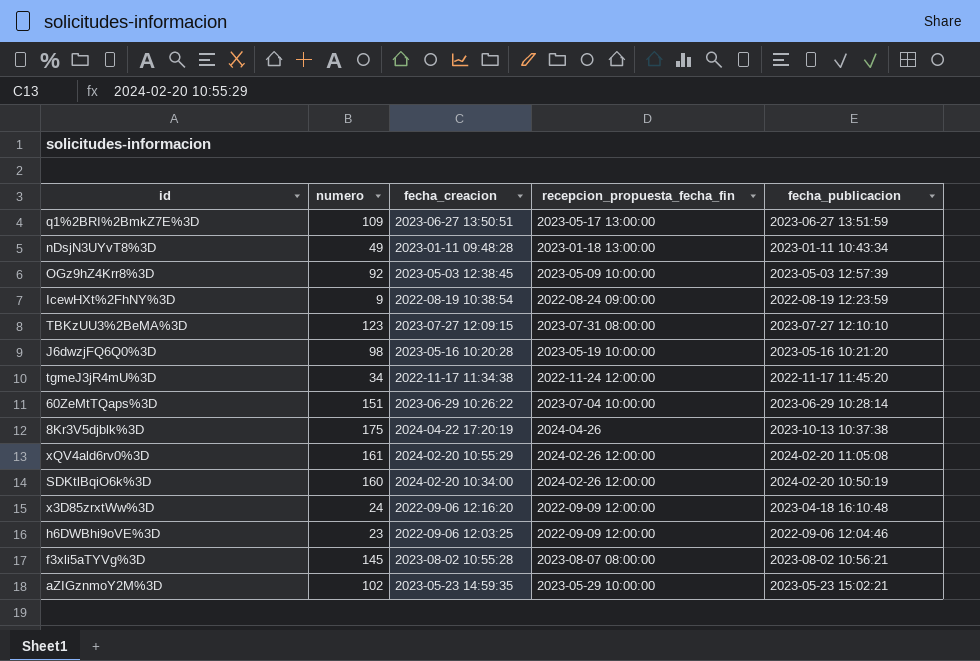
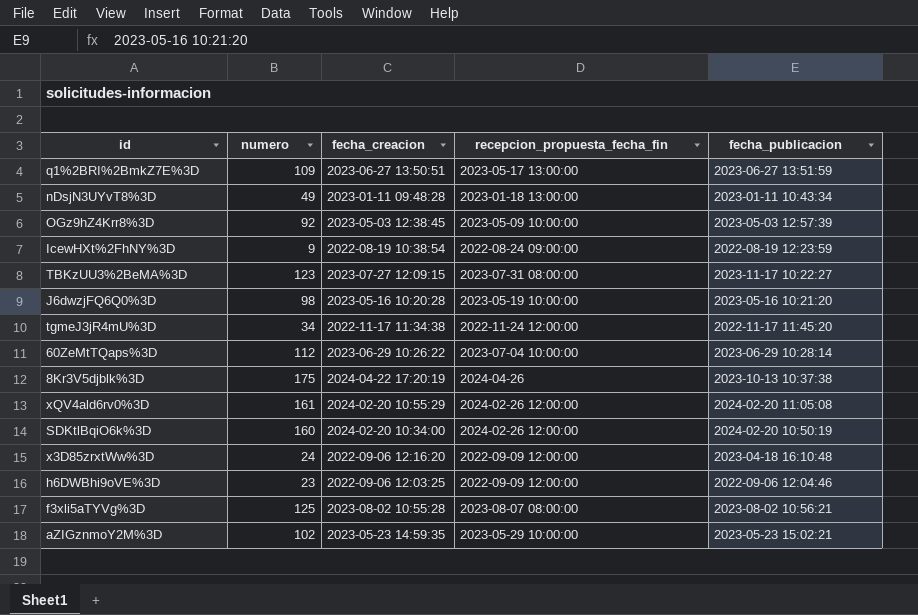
TBKzUU3%2BeMA%3D | fecha_publicacion: 2023-07-27 12:10:10 -> 2023-11-17 10:22:27
60ZeMtTQaps%3D | numero: 151 -> 112
f3xli5aTYVg%3D | numero: 145 -> 125

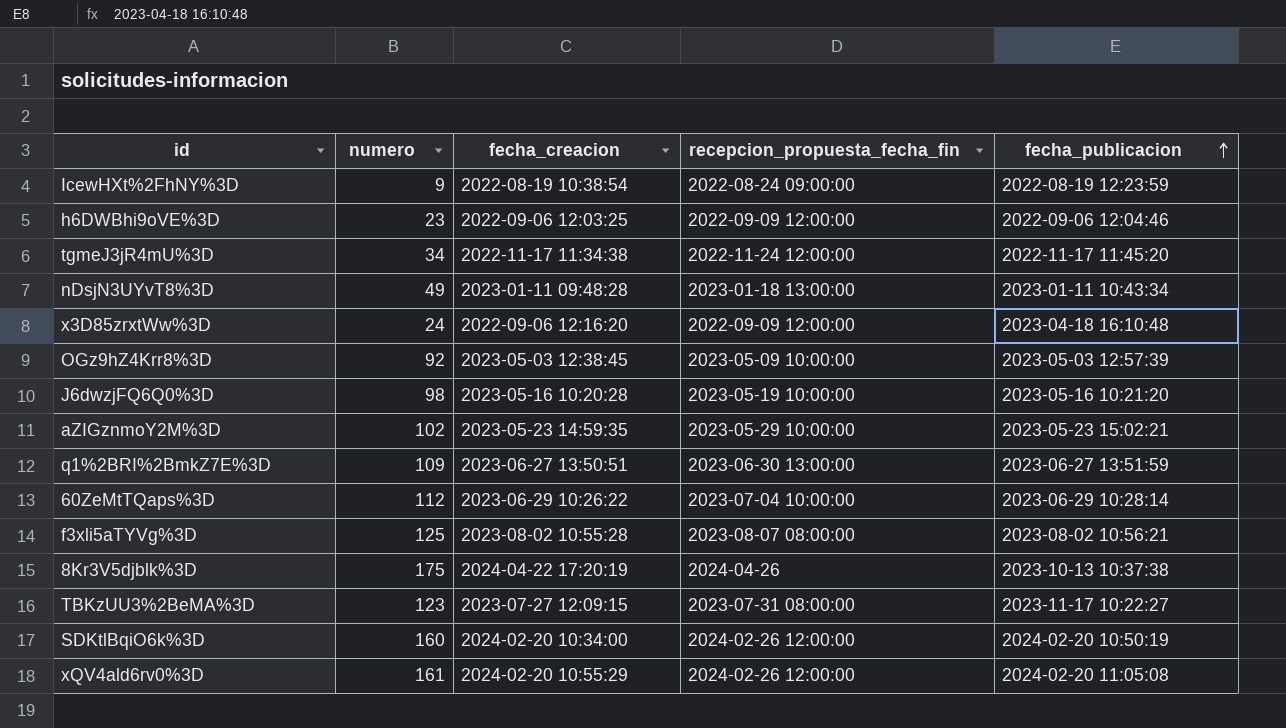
row order: none -> fecha_publicacion ascending
q1%2BRI%2BmkZ7E%3D | recepcion_propuesta_fecha_fin: 2023-05-17 13:00:00 -> 2023-06-30 13:00:00

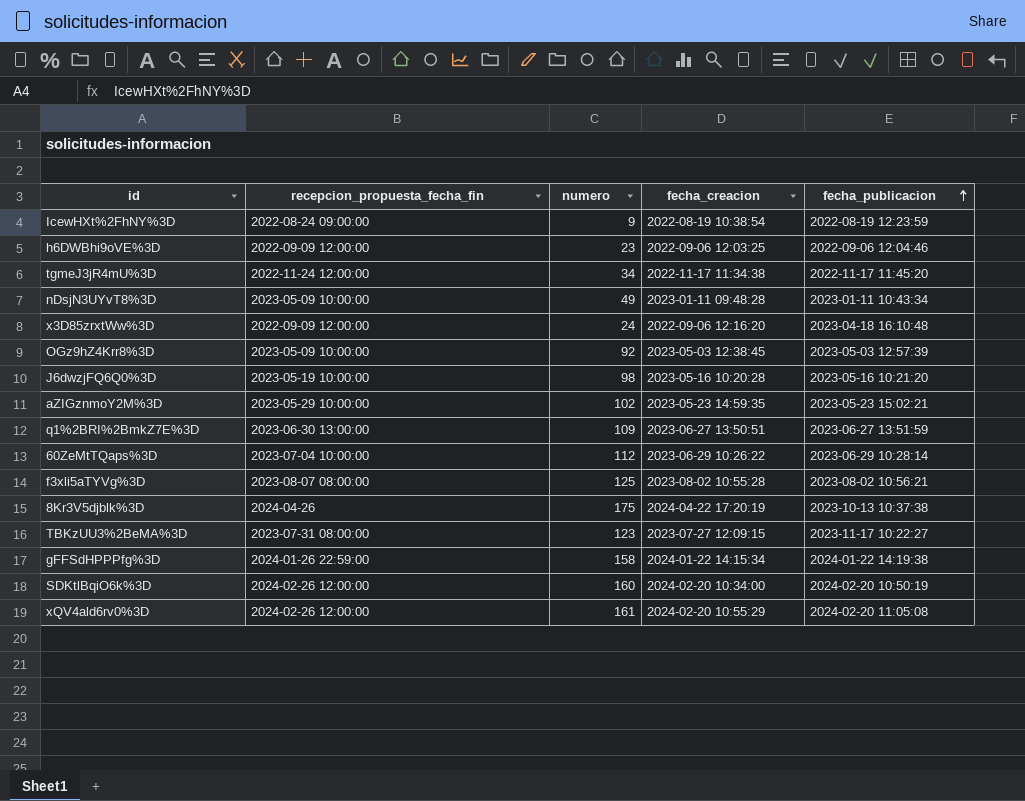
column recepcion_propuesta_fecha_fin | position: 4 -> 2
nDsjN3UYvT8%3D | recepcion_propuesta_fecha_fin: 2023-01-18 13:00:00 -> 2023-05-09 10:00:00
row gFFSdHPPPfg%3D: none -> 2024-01-26 22:59:00 | 158 | 2024-01-22 14:15:34 | 2024-01-22 14:19:38

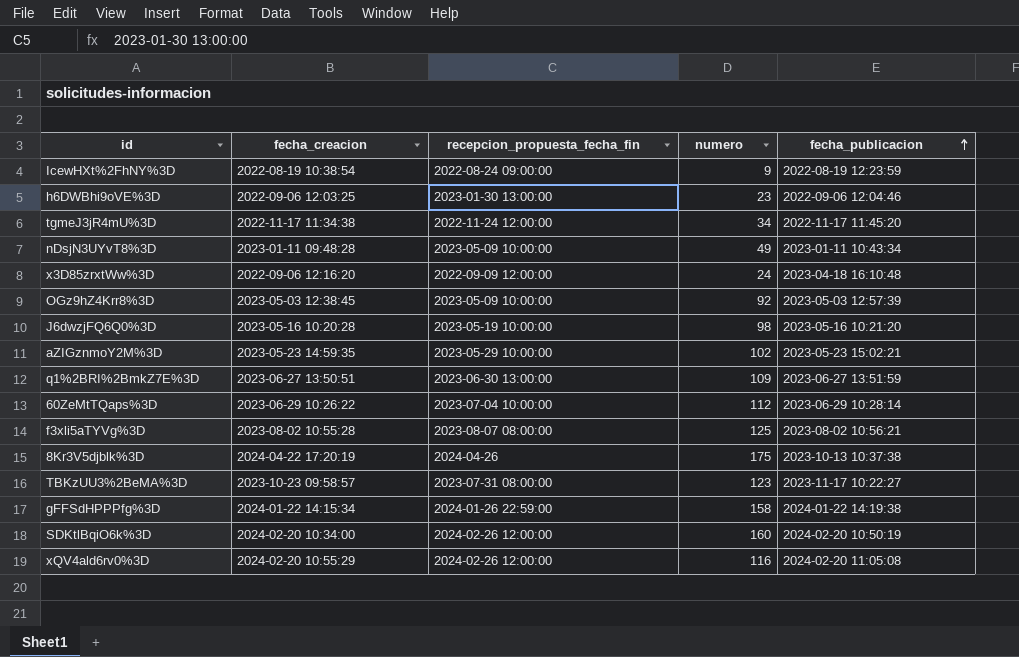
column fecha_creacion | position: 4 -> 2
h6DWBhi9oVE%3D | recepcion_propuesta_fecha_fin: 2022-09-09 12:00:00 -> 2023-01-30 13:00:00
TBKzUU3%2BeMA%3D | fecha_creacion: 2023-07-27 12:09:15 -> 2023-10-23 09:58:57
xQV4ald6rv0%3D | numero: 161 -> 116

